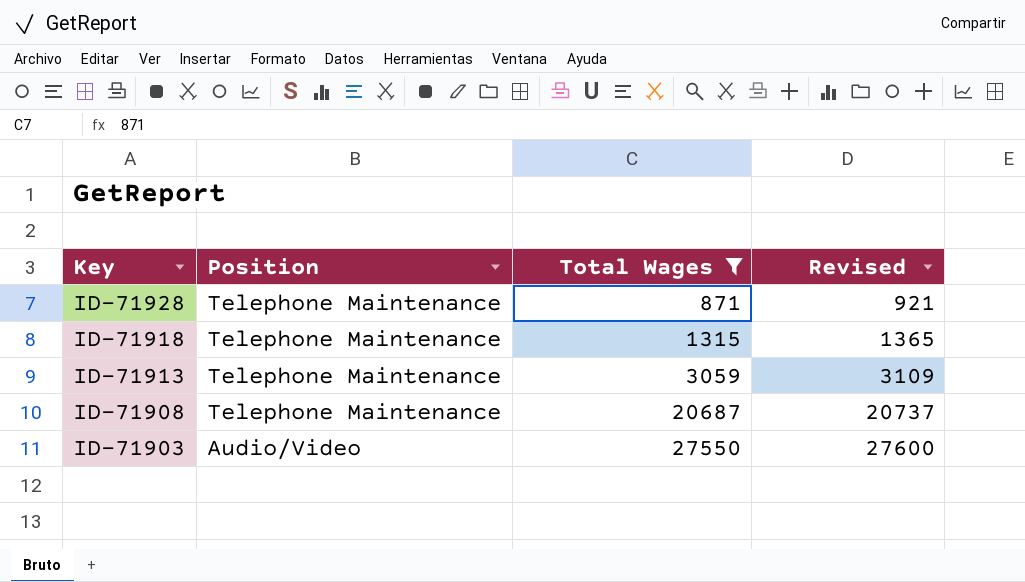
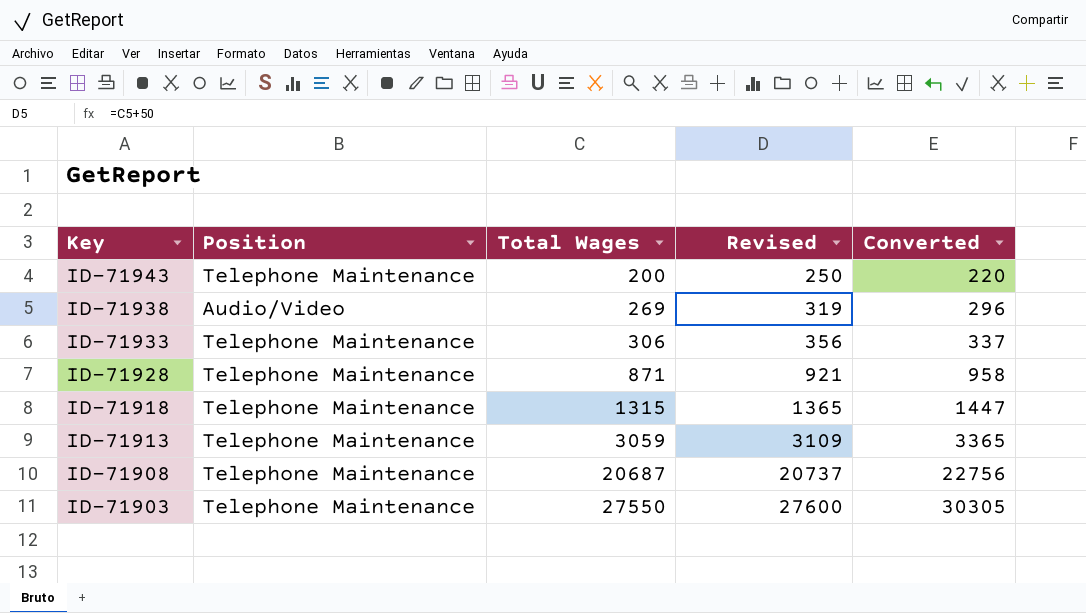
filter: Total Wages >= 871 -> none
column Converted | formula: none -> [Total Wages] * 1.1
ID-71903 | Position: Audio/Video -> Telephone Maintenance

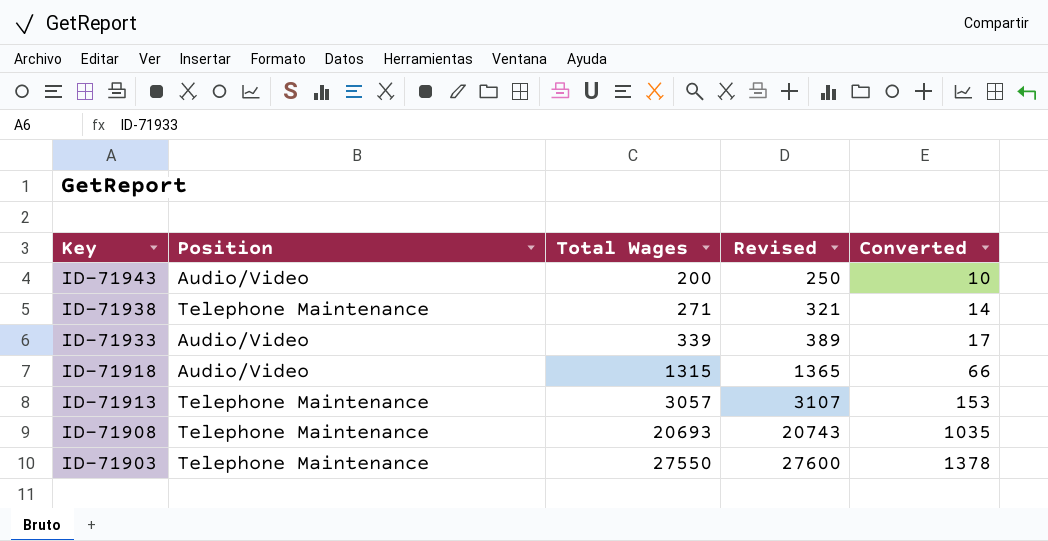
column Converted | formula: [Total Wages] * 1.1 -> [Total Wages] * 0.05
row ID-71928: Telephone Maintenance | 871 | 921 | 958 -> none
ID-71943 | Position: Telephone Maintenance -> Audio/Video
ID-71938 | Position: Audio/Video -> Telephone Maintenance
ID-71938 | Total Wages: 269 -> 271
ID-71938 | Revised: 319 -> 321
ID-71933 | Position: Telephone Maintenance -> Audio/Video
ID-71933 | Total Wages: 306 -> 339
ID-71933 | Revised: 356 -> 389
ID-71918 | Position: Telephone Maintenance -> Audio/Video
ID-71913 | Total Wages: 3059 -> 3057
ID-71913 | Revised: 3109 -> 3107
ID-71908 | Total Wages: 20687 -> 20693
ID-71908 | Revised: 20737 -> 20743

